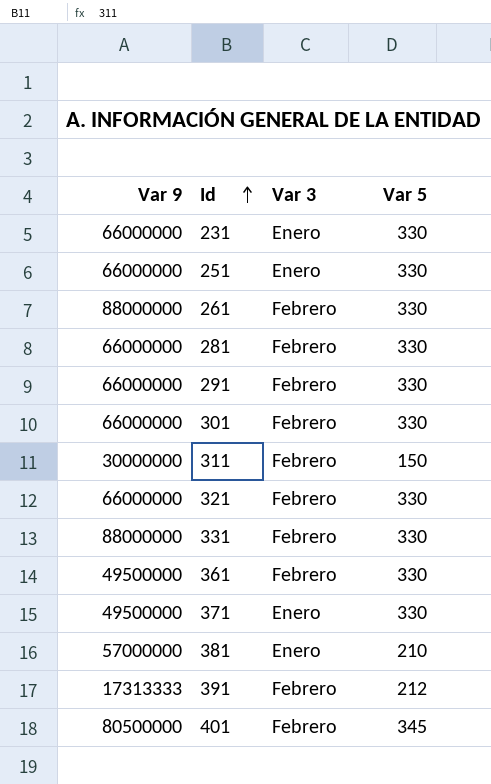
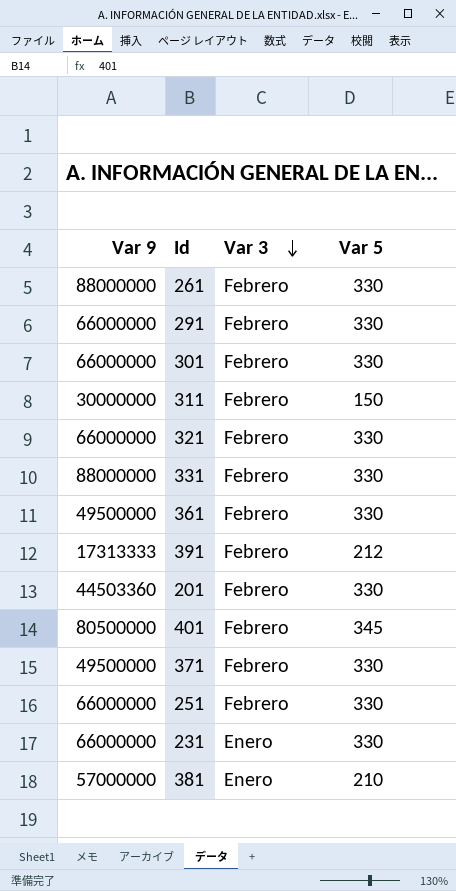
row order: Id ascending -> Var 3 descending
row 281: 66000000 | Febrero | 330 -> none
row 201: none -> 44503360 | Febrero | 330
371 | Var 3: Enero -> Febrero
251 | Var 3: Enero -> Febrero

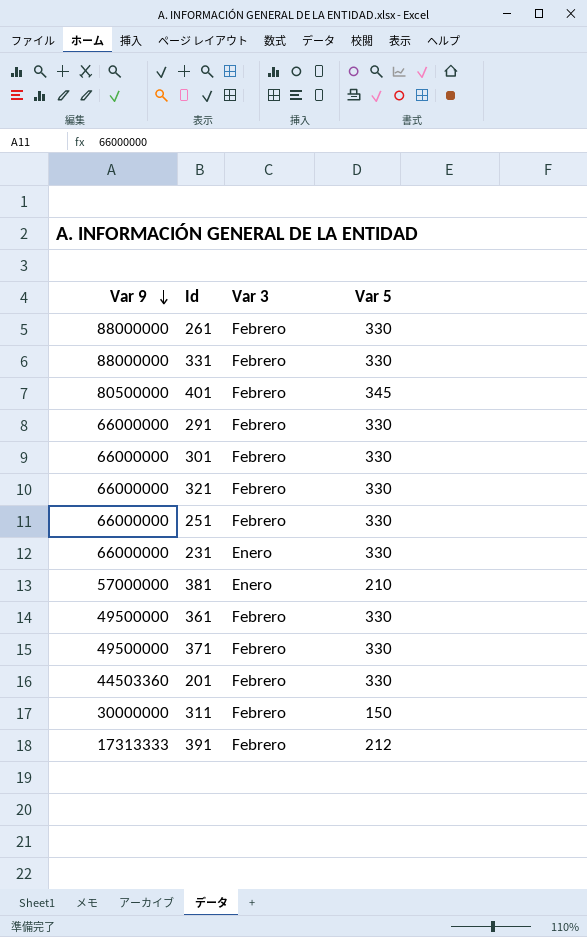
row order: Var 3 descending -> Var 9 descending

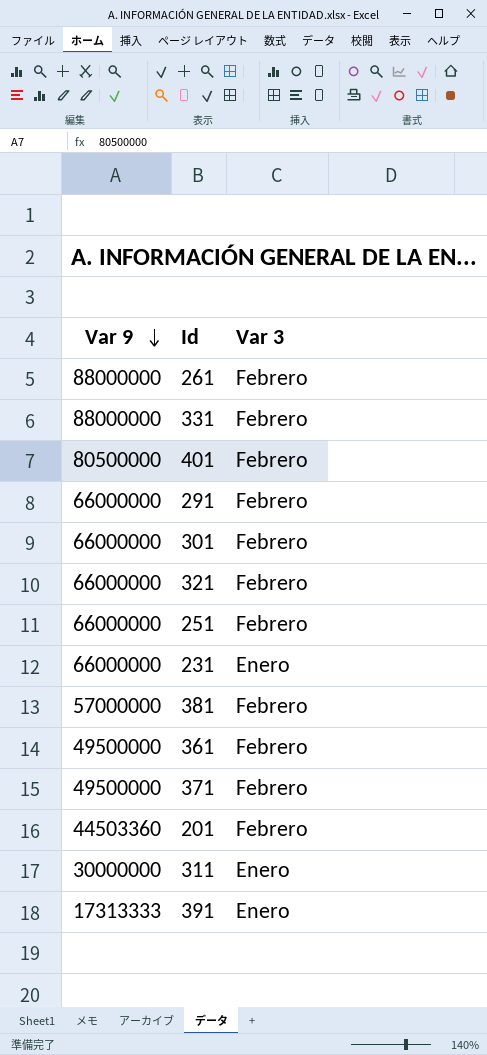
column Var 5 | position: 4 -> none
381 | Var 3: Enero -> Febrero
311 | Var 3: Febrero -> Enero
391 | Var 3: Febrero -> Enero

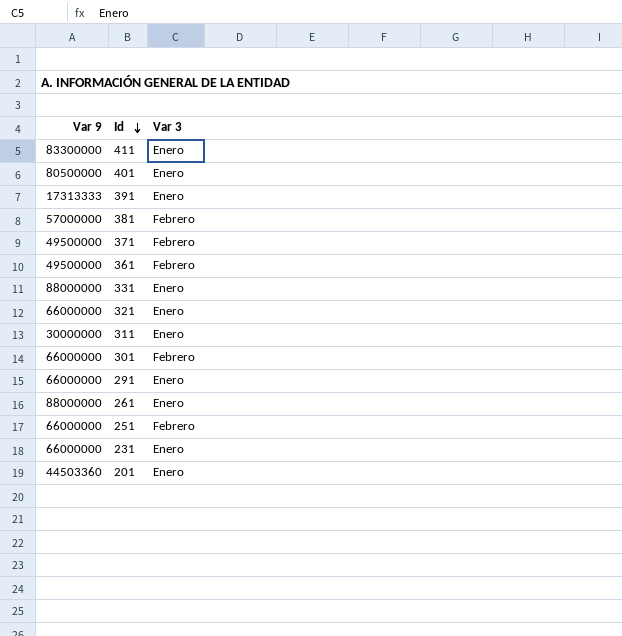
row order: Var 9 descending -> Id descending
row 411: none -> 83300000 | Enero
401 | Var 3: Febrero -> Enero
331 | Var 3: Febrero -> Enero
321 | Var 3: Febrero -> Enero
291 | Var 3: Febrero -> Enero
261 | Var 3: Febrero -> Enero
201 | Var 3: Febrero -> Enero

